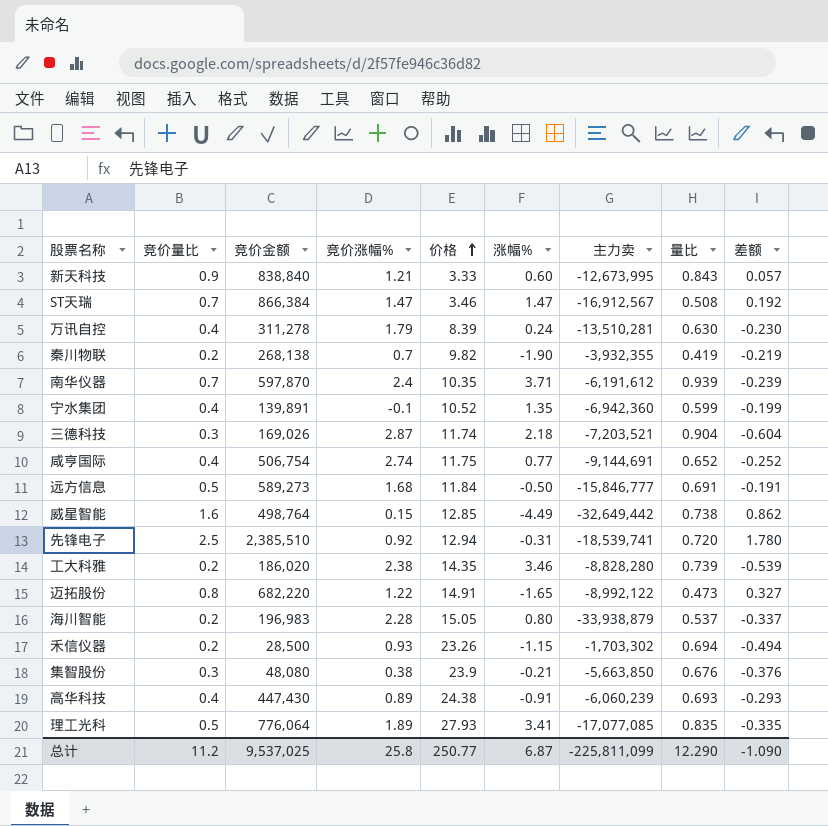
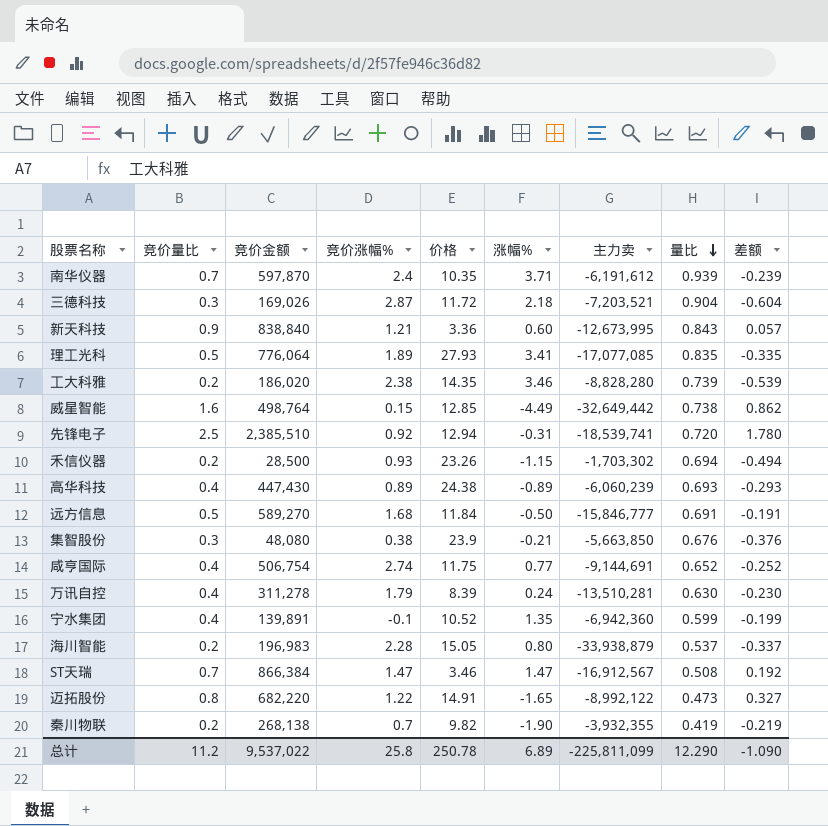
row order: 价格 ascending -> 量比 descending
三德科技 | 价格: 11.74 -> 11.72
新天科技 | 价格: 3.33 -> 3.36
高华科技 | 涨幅%: -0.91 -> -0.89
远方信息 | 竞价金额: 589,273 -> 589,270
总计 | 竞价金额: 9,537,025 -> 9,537,022
总计 | 价格: 250.77 -> 250.78
总计 | 涨幅%: 6.87 -> 6.89

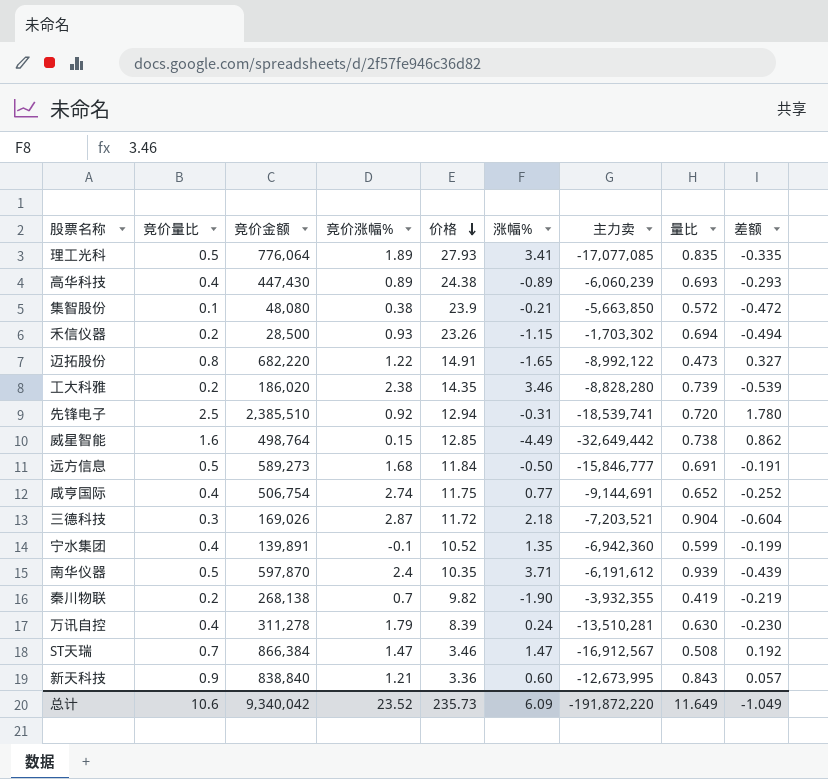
row order: 量比 descending -> 价格 descending
row 海川智能: 0.2 | 196,983 | 2.28 | 15.05 | 0.80 | -33,938,879 | 0.537 | -0.337 -> none
集智股份 | 竞价量比: 0.3 -> 0.1
集智股份 | 量比: 0.676 -> 0.572
集智股份 | 差额: -0.376 -> -0.472
远方信息 | 竞价金额: 589,270 -> 589,273
南华仪器 | 竞价量比: 0.7 -> 0.5
南华仪器 | 差额: -0.239 -> -0.439
总计 | 竞价量比: 11.2 -> 10.6
总计 | 竞价金额: 9,537,022 -> 9,340,042
总计 | 竞价涨幅%: 25.8 -> 23.52
总计 | 价格: 250.78 -> 235.73
总计 | 涨幅%: 6.89 -> 6.09
总计 | 主力卖: -225,811,099 -> -191,872,220
总计 | 量比: 12.290 -> 11.649
总计 | 差额: -1.090 -> -1.049

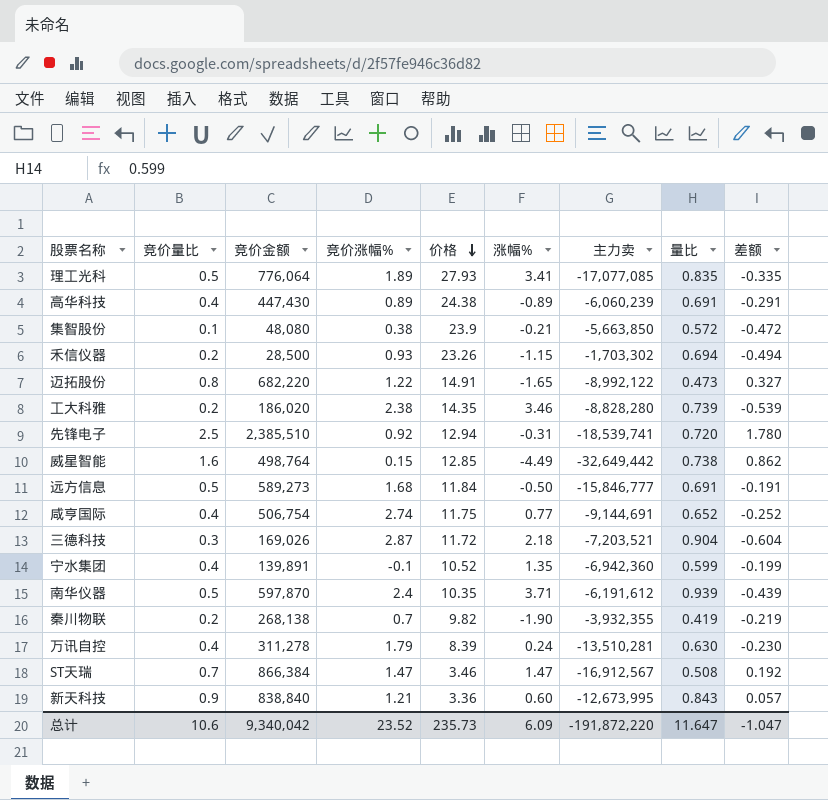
高华科技 | 量比: 0.693 -> 0.691
高华科技 | 差额: -0.293 -> -0.291
总计 | 量比: 11.649 -> 11.647
总计 | 差额: -1.049 -> -1.047

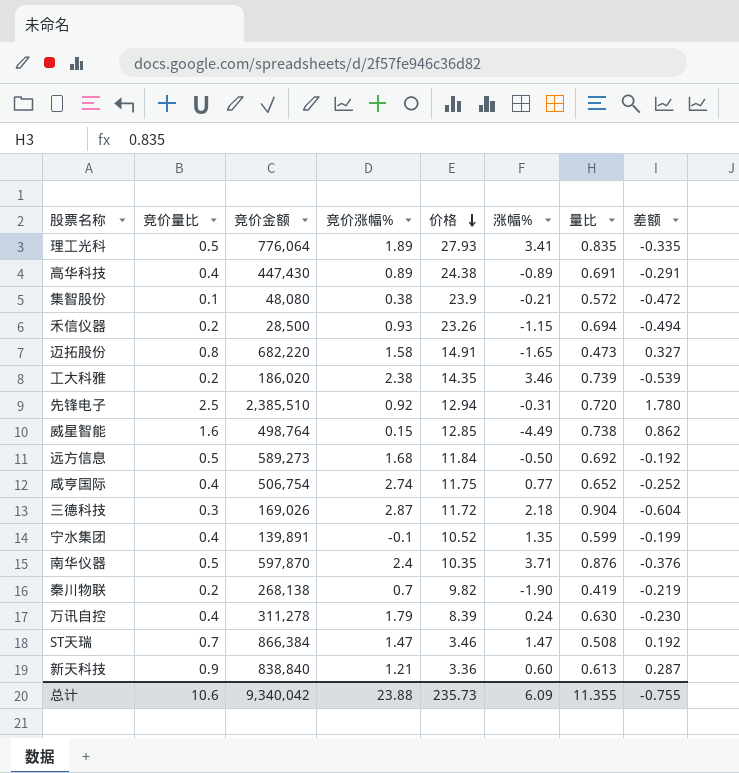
column 主力卖 | position: 7 -> none
迈拓股份 | 竞价涨幅%: 1.22 -> 1.58
远方信息 | 量比: 0.691 -> 0.692
远方信息 | 差额: -0.191 -> -0.192
南华仪器 | 量比: 0.939 -> 0.876
南华仪器 | 差额: -0.439 -> -0.376
新天科技 | 量比: 0.843 -> 0.613
新天科技 | 差额: 0.057 -> 0.287
总计 | 竞价涨幅%: 23.52 -> 23.88
总计 | 量比: 11.647 -> 11.355
总计 | 差额: -1.047 -> -0.755

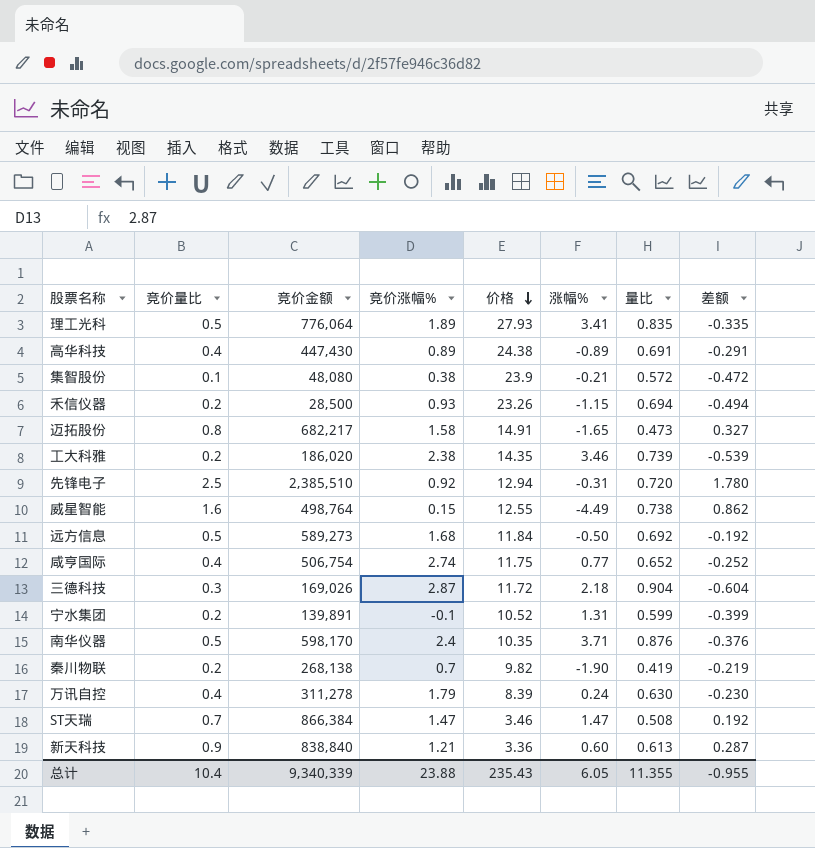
迈拓股份 | 竞价金额: 682,220 -> 682,217
威星智能 | 价格: 12.85 -> 12.55
宁水集团 | 竞价量比: 0.4 -> 0.2
宁水集团 | 涨幅%: 1.35 -> 1.31
宁水集团 | 差额: -0.199 -> -0.399
南华仪器 | 竞价金额: 597,870 -> 598,170
总计 | 竞价量比: 10.6 -> 10.4
总计 | 竞价金额: 9,340,042 -> 9,340,339
总计 | 价格: 235.73 -> 235.43
总计 | 涨幅%: 6.09 -> 6.05
总计 | 差额: -0.755 -> -0.955

